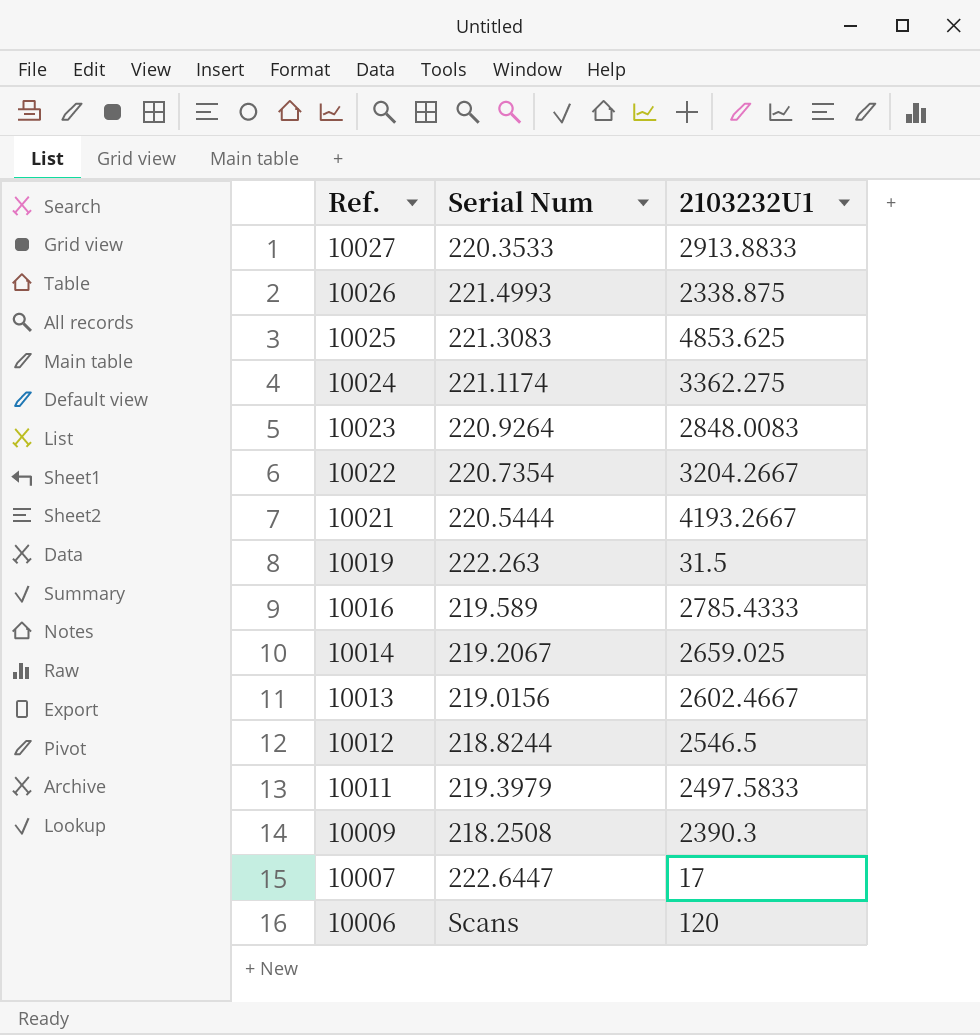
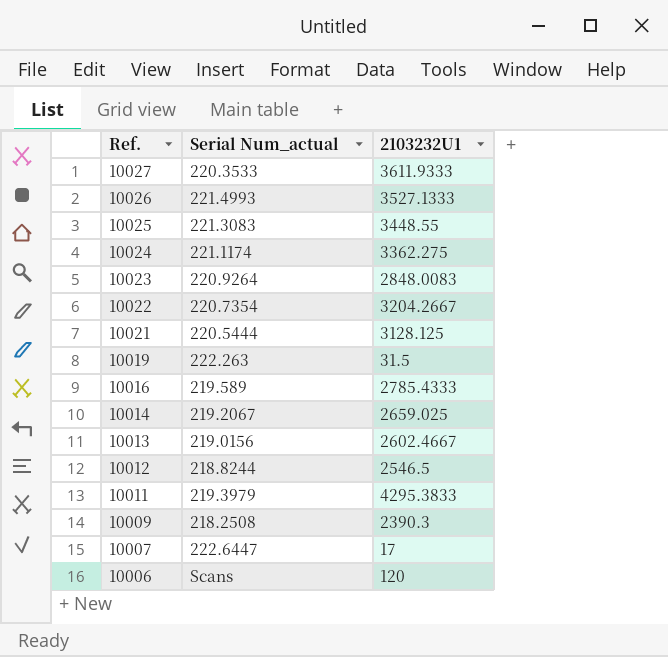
column name: Serial Num -> Serial Num_actual
10027 | 2103232U1: 2913.8833 -> 3611.9333
10026 | 2103232U1: 2338.875 -> 3527.1333
10025 | 2103232U1: 4853.625 -> 3448.55
10021 | 2103232U1: 4193.2667 -> 3128.125
10011 | 2103232U1: 2497.5833 -> 4295.3833

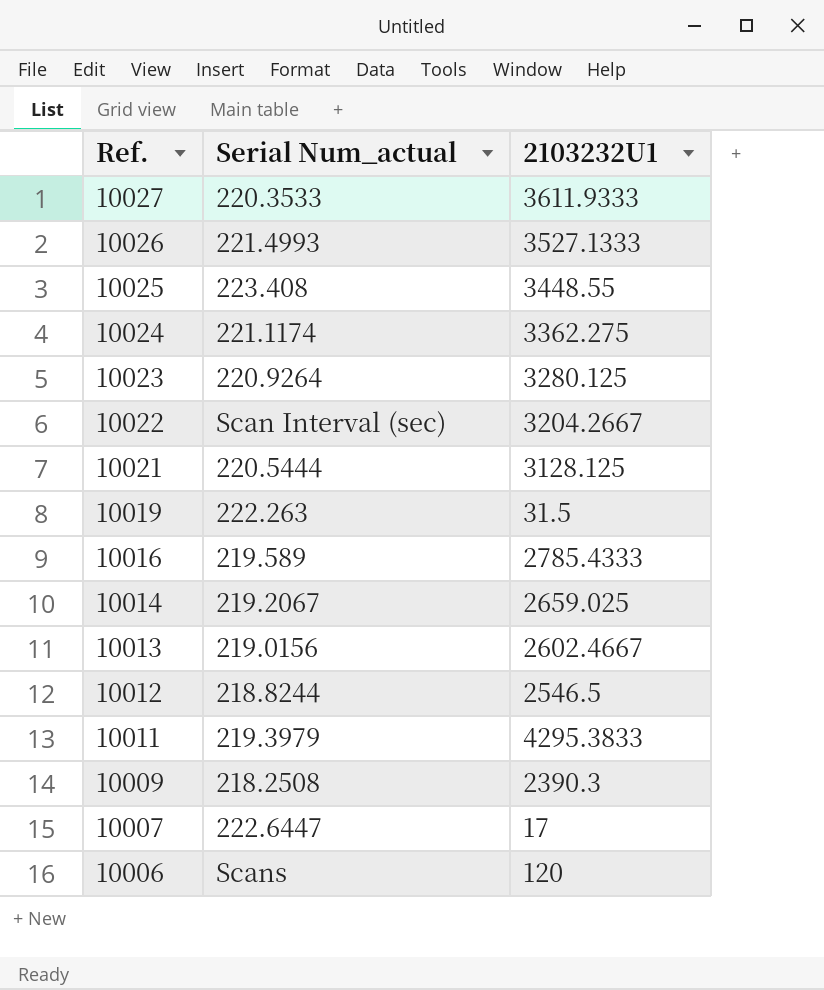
10025 | Serial Num_actual: 221.3083 -> 223.408
10023 | 2103232U1: 2848.0083 -> 3280.125
10022 | Serial Num_actual: 220.7354 -> Scan Interval (sec)

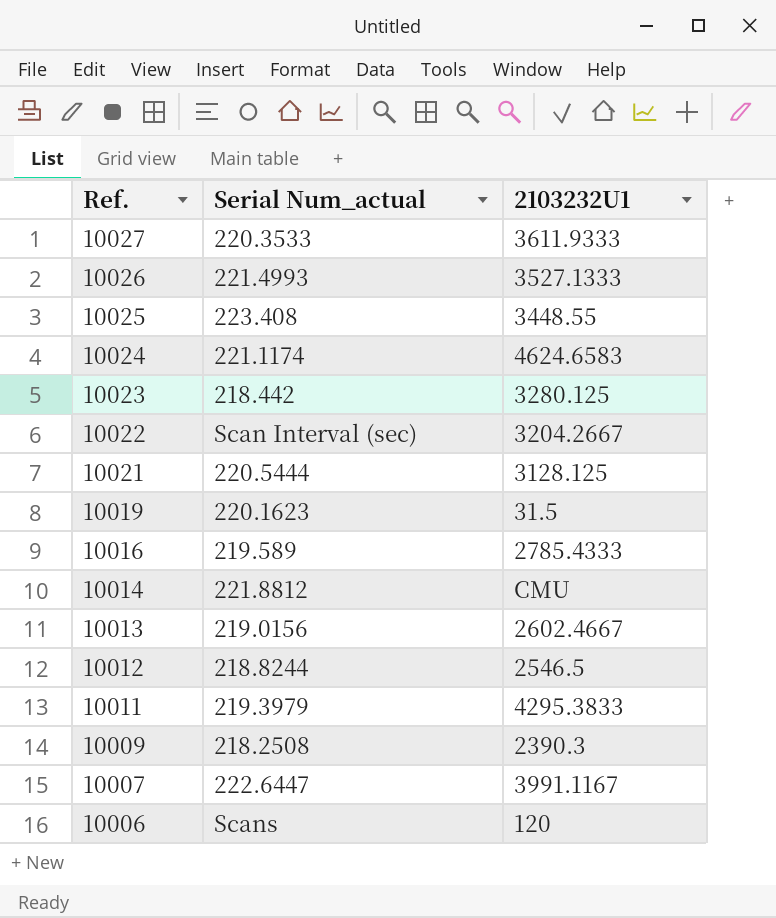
10024 | 2103232U1: 3362.275 -> 4624.6583
10023 | Serial Num_actual: 220.9264 -> 218.442
10019 | Serial Num_actual: 222.263 -> 220.1623
10014 | Serial Num_actual: 219.2067 -> 221.8812
10014 | 2103232U1: 2659.025 -> CMU
10007 | 2103232U1: 17 -> 3991.1167

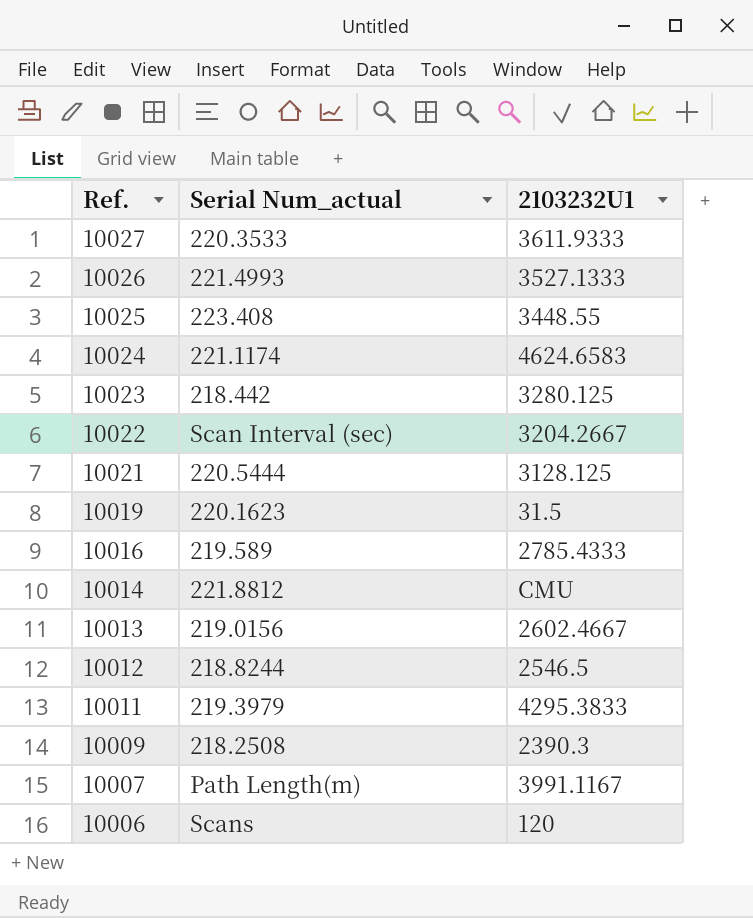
10007 | Serial Num_actual: 222.6447 -> Path Length(m)

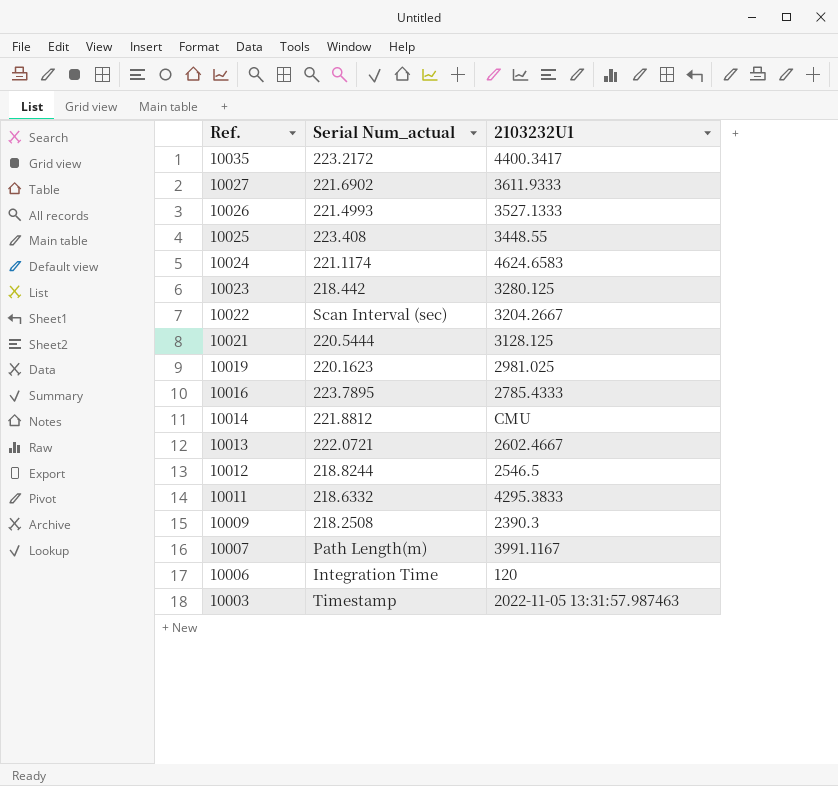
row 10035: none -> 223.2172 | 4400.3417
10027 | Serial Num_actual: 220.3533 -> 221.6902
10019 | 2103232U1: 31.5 -> 2981.025
10016 | Serial Num_actual: 219.589 -> 223.7895
10013 | Serial Num_actual: 219.0156 -> 222.0721
10011 | Serial Num_actual: 219.3979 -> 218.6332
10006 | Serial Num_actual: Scans -> Integration Time
row 10003: none -> Timestamp | 2022-11-05 13:31:57.987463

